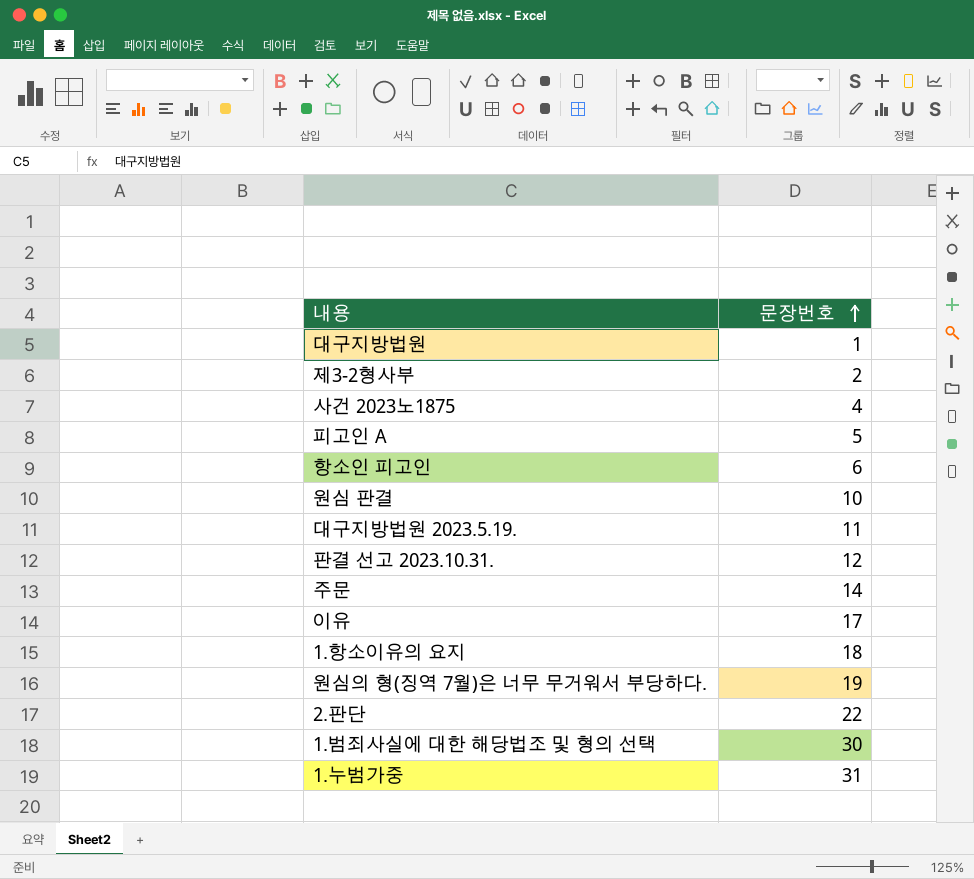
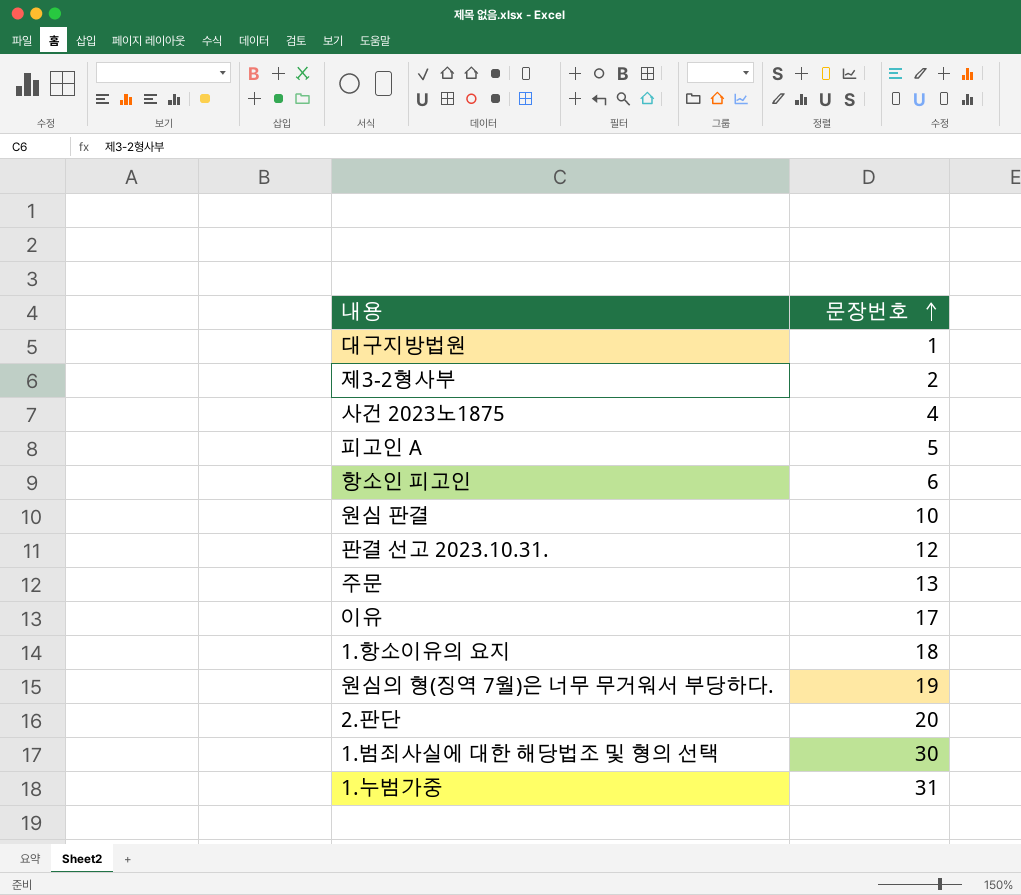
row 대구지방법원 2023.5.19.: 11 -> none
주문 | 문장번호: 14 -> 13
2.판단 | 문장번호: 22 -> 20

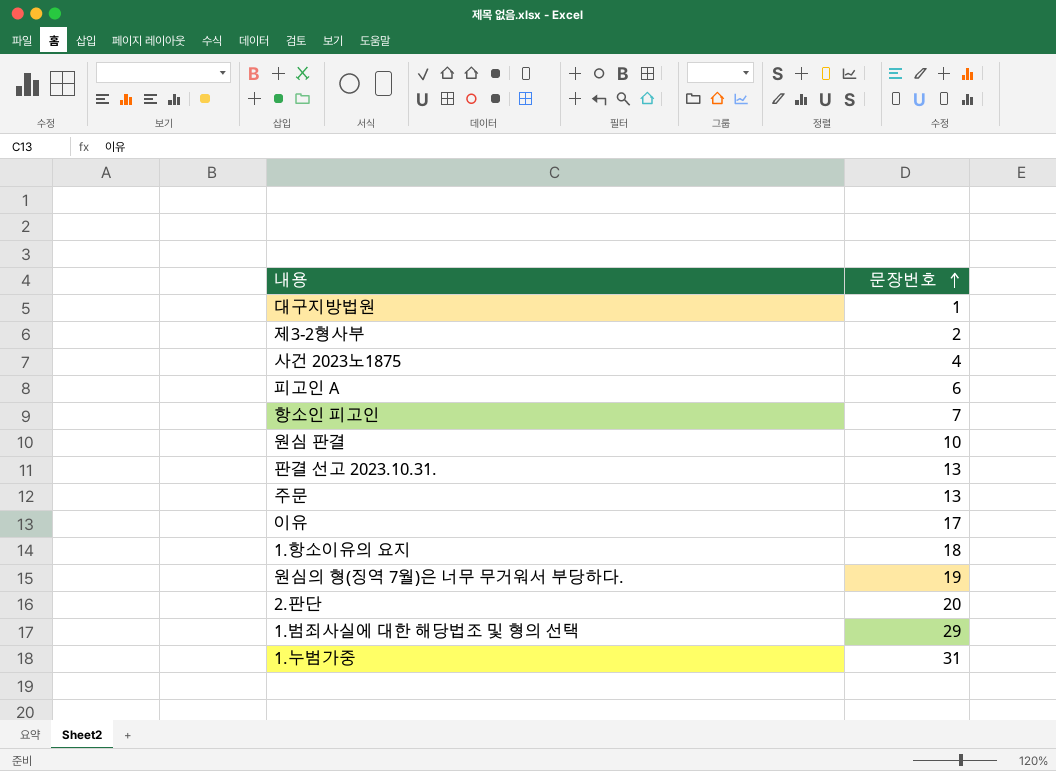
피고인 A | 문장번호: 5 -> 6
항소인 피고인 | 문장번호: 6 -> 7
판결 선고 2023.10.31. | 문장번호: 12 -> 13
1.범죄사실에 대한 해당법조 및 형의 선택 | 문장번호: 30 -> 29

